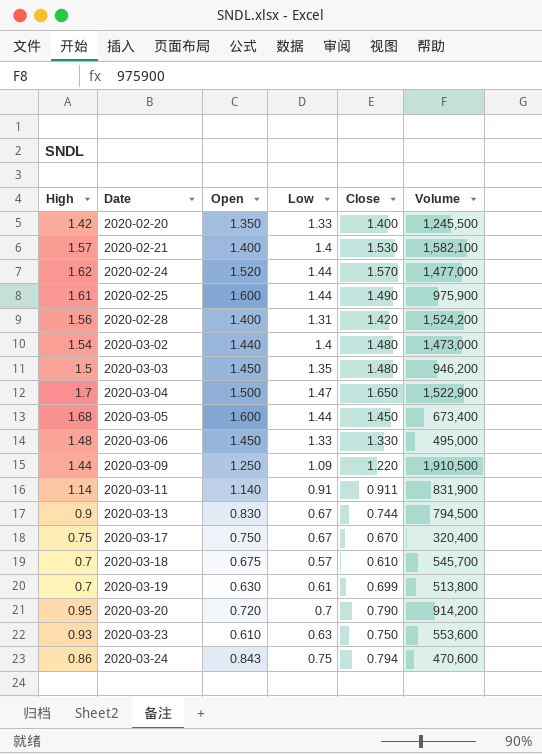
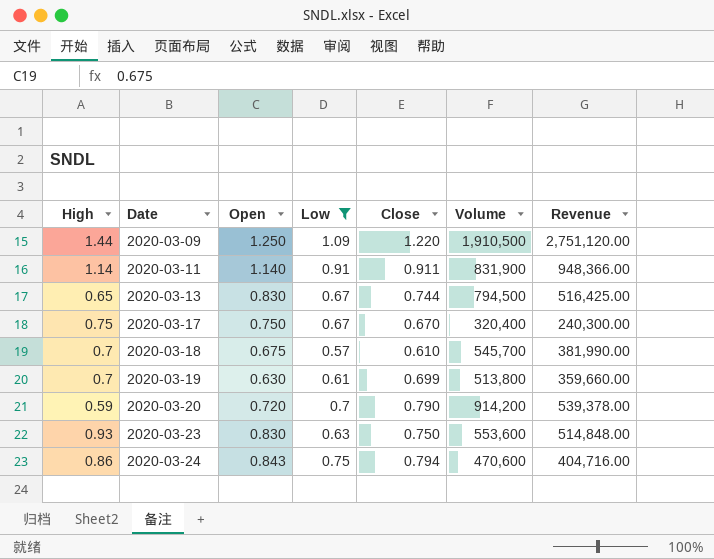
filter: none -> Low <= 1.09
column Revenue | formula: none -> [High] * [Volume]
2020-03-13 | High: 0.9 -> 0.65
2020-03-20 | High: 0.95 -> 0.59
2020-03-23 | Open: 0.610 -> 0.830

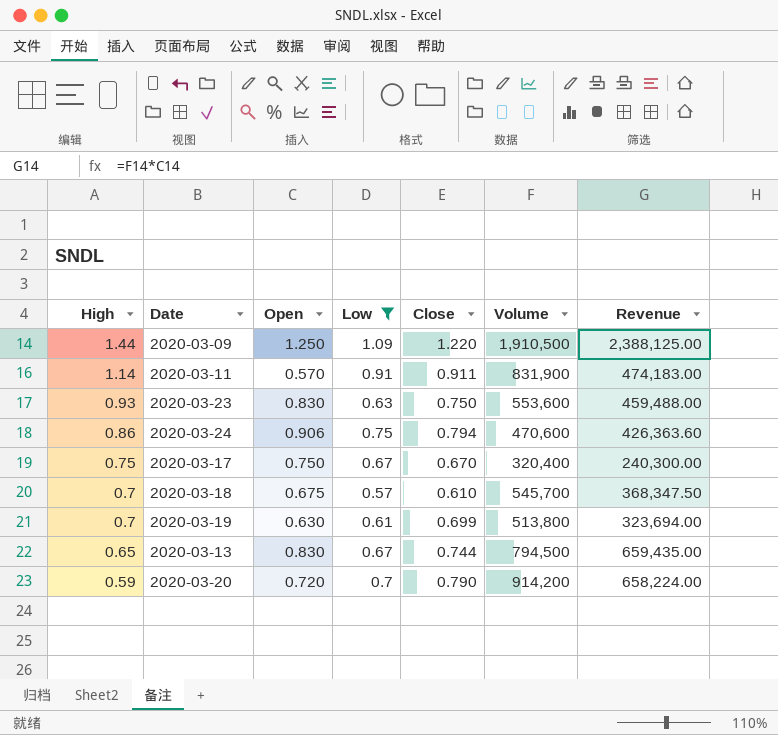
row order: Date ascending -> High descending
column Revenue | formula: [High] * [Volume] -> [Open] * [Volume]
2020-03-11 | Open: 1.140 -> 0.570
2020-03-24 | Open: 0.843 -> 0.906

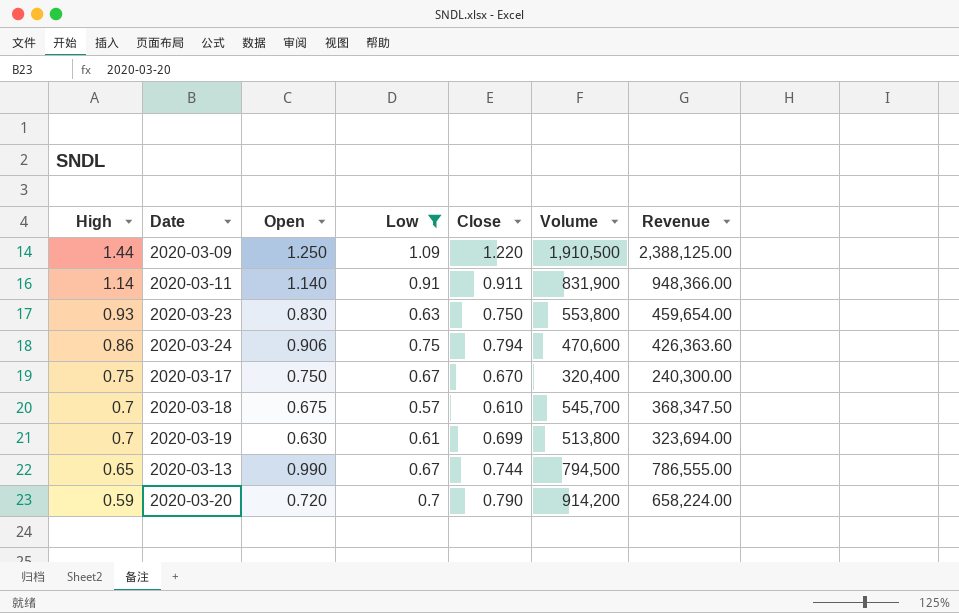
2020-03-11 | Open: 0.570 -> 1.140
2020-03-11 | Revenue: 474,183.00 -> 948,366.00
2020-03-23 | Volume: 553,600 -> 553,800
2020-03-23 | Revenue: 459,488.00 -> 459,654.00
2020-03-13 | Open: 0.830 -> 0.990
2020-03-13 | Revenue: 659,435.00 -> 786,555.00

